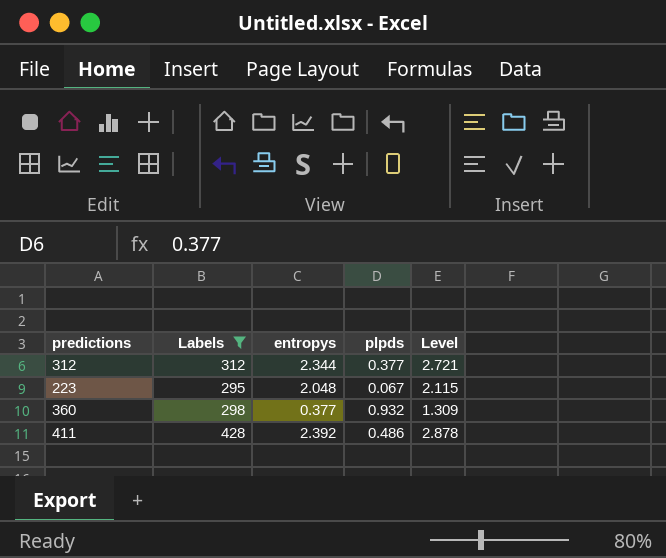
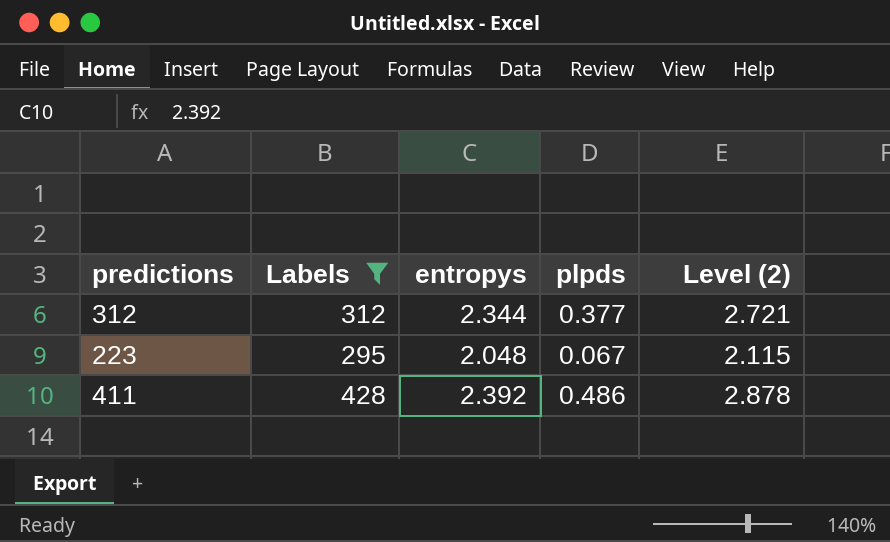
column name: Level -> Level (2)
row 360: 298 | 0.377 | 0.932 | 1.309 -> none

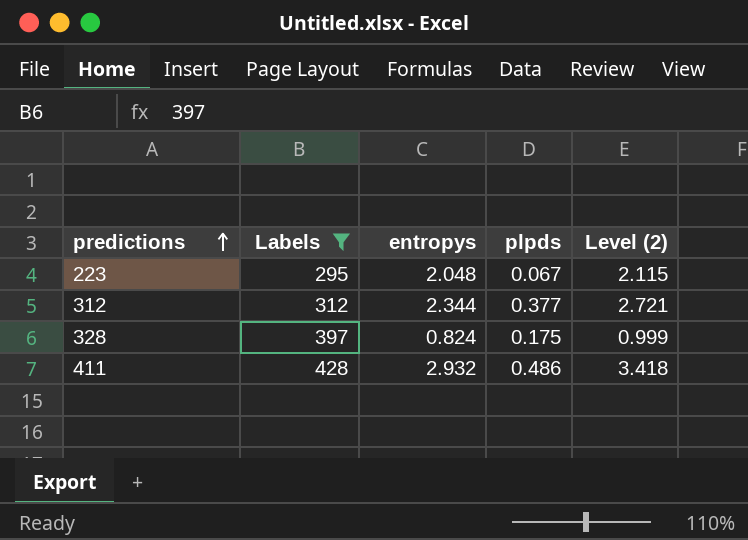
row order: none -> predictions ascending
row 328: none -> 397 | 0.824 | 0.175 | 0.999
411 | entropys: 2.392 -> 2.932
411 | Level (2): 2.878 -> 3.418

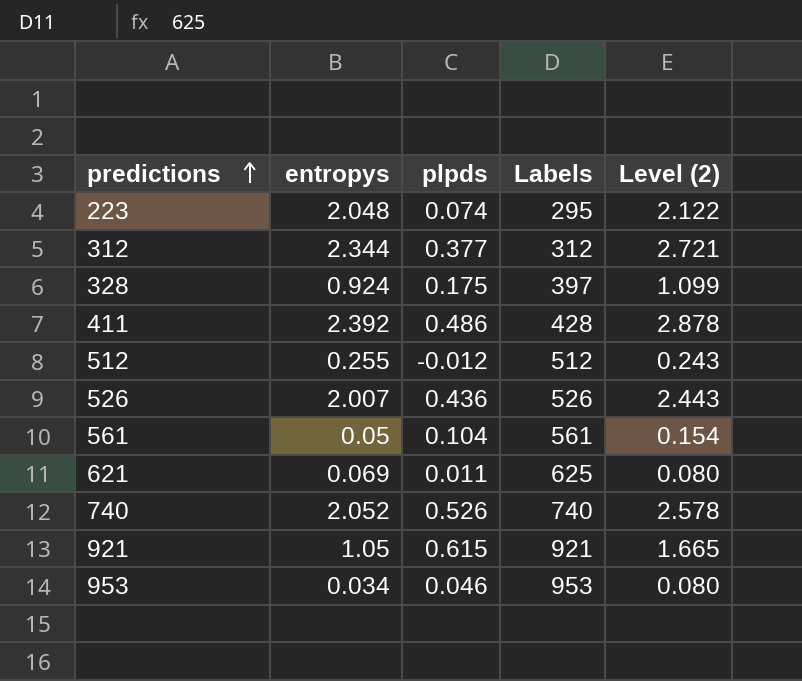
filter: Labels <= 428 -> none
column Labels | position: 2 -> 4
223 | plpds: 0.067 -> 0.074
223 | Level (2): 2.115 -> 2.122
328 | entropys: 0.824 -> 0.924
328 | Level (2): 0.999 -> 1.099
411 | entropys: 2.932 -> 2.392
411 | Level (2): 3.418 -> 2.878

